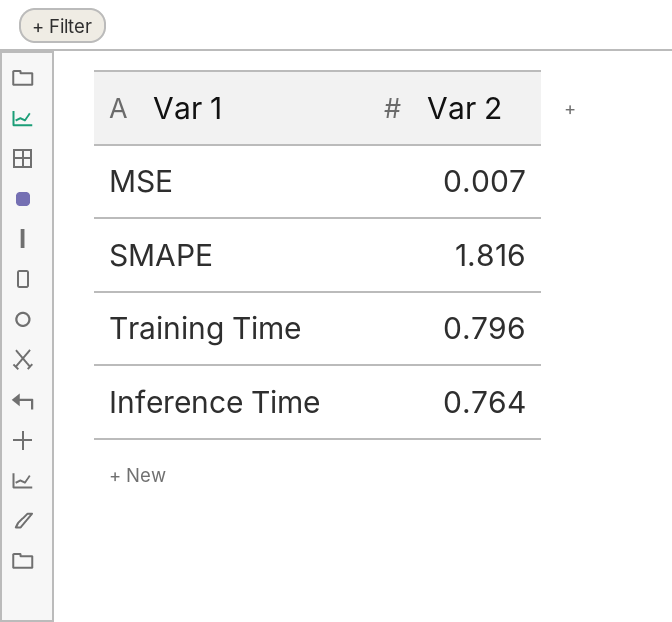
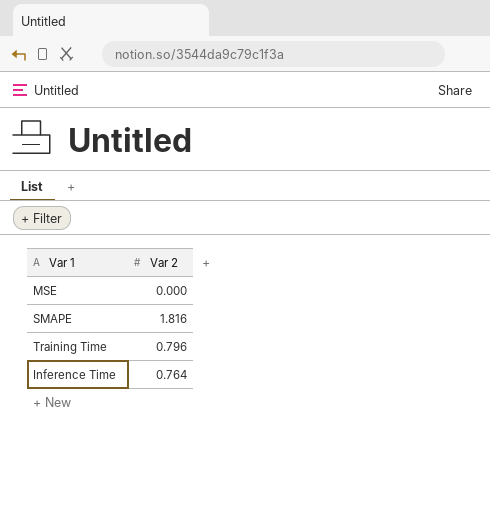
MSE | Var 2: 0.007 -> 0.000

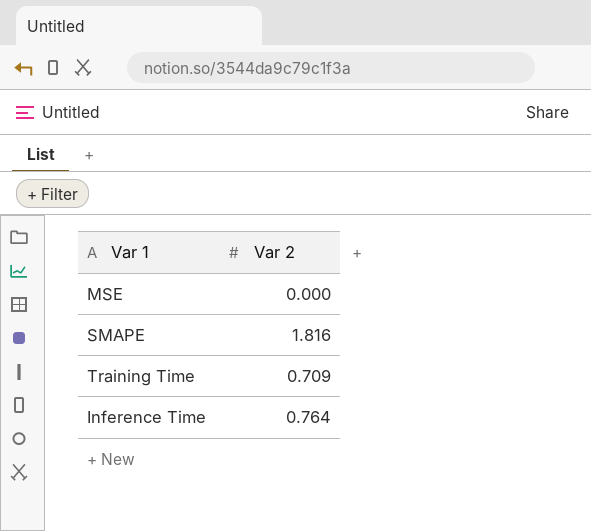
Training Time | Var 2: 0.796 -> 0.709

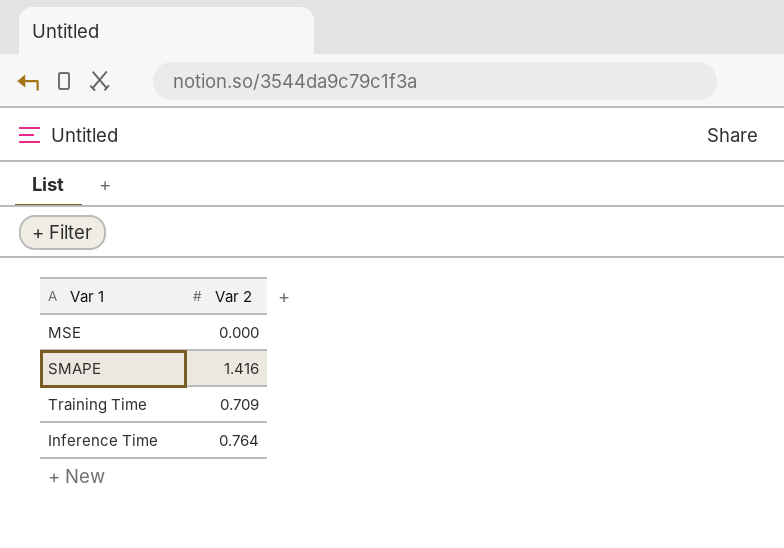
SMAPE | Var 2: 1.816 -> 1.416

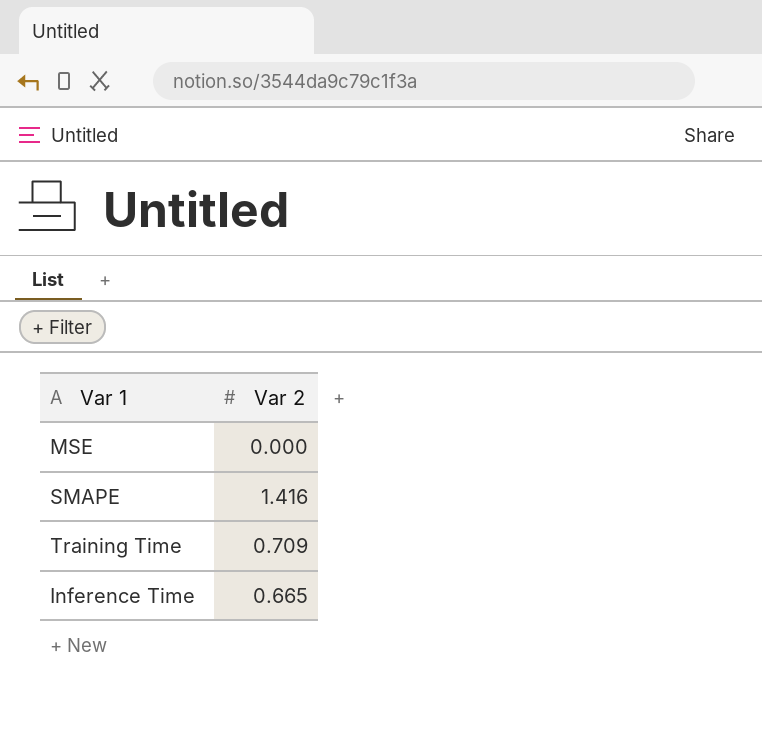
Inference Time | Var 2: 0.764 -> 0.665

